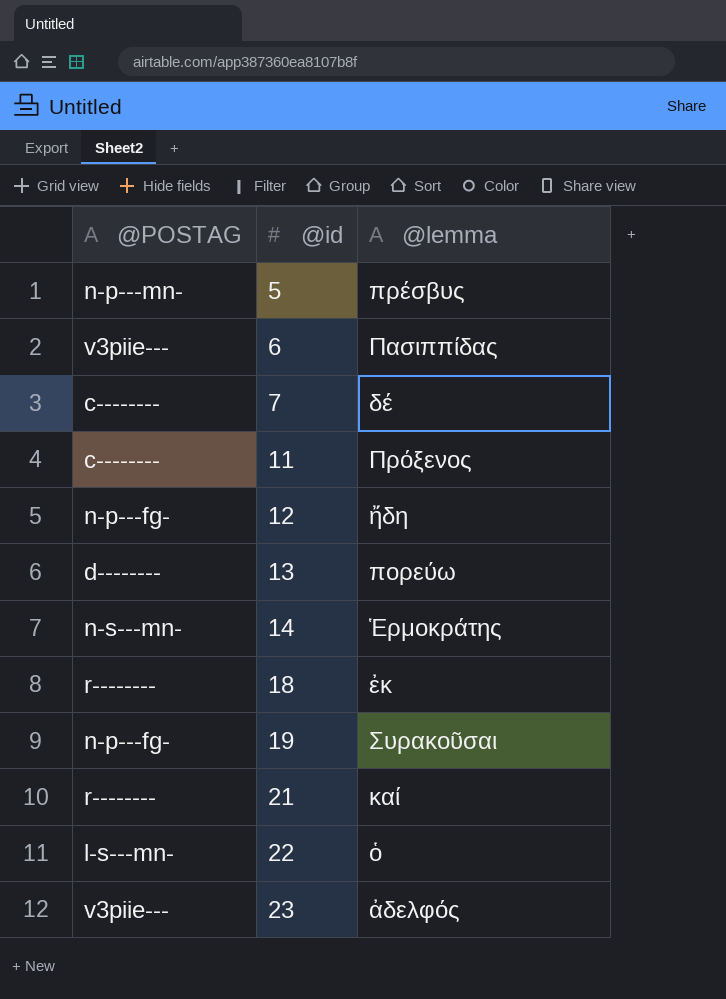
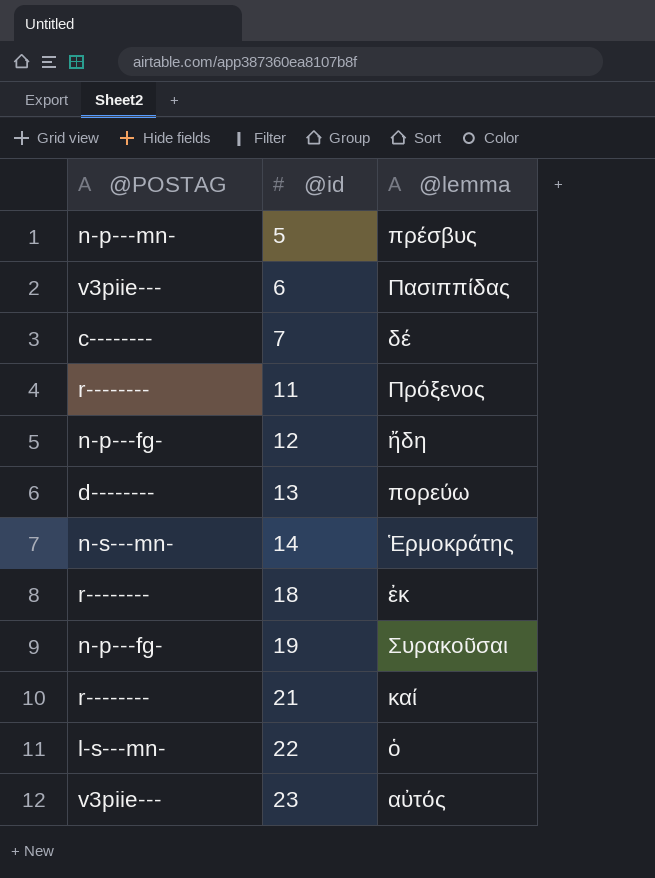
11 | @POSTAG: c-------- -> r--------
23 | @lemma: ἀδελφός -> αὐτός

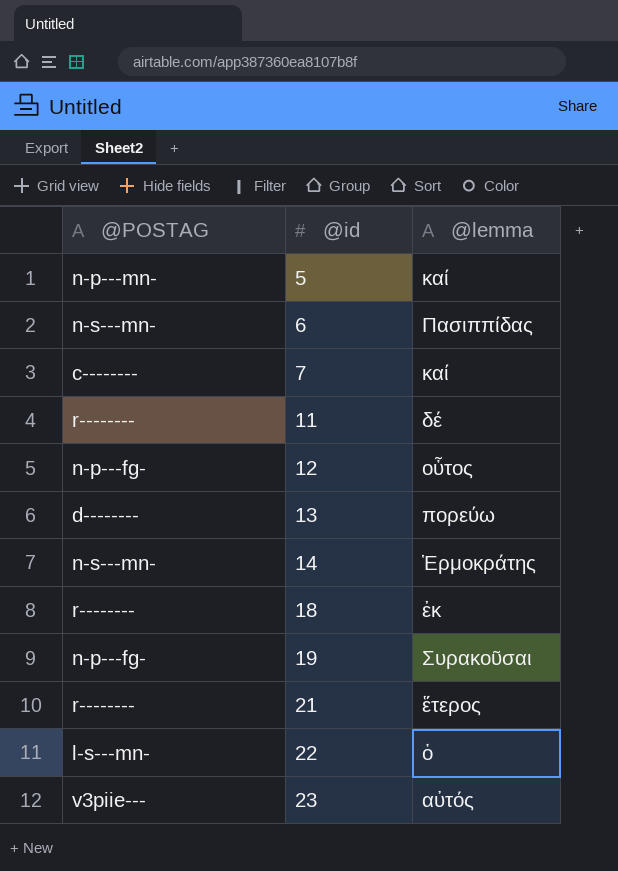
5 | @lemma: πρέσβυς -> καί
6 | @POSTAG: v3piie--- -> n-s---mn-
7 | @lemma: δέ -> καί
11 | @lemma: Πρόξενος -> δέ
12 | @lemma: ἤδη -> οὗτος
21 | @lemma: καί -> ἕτερος

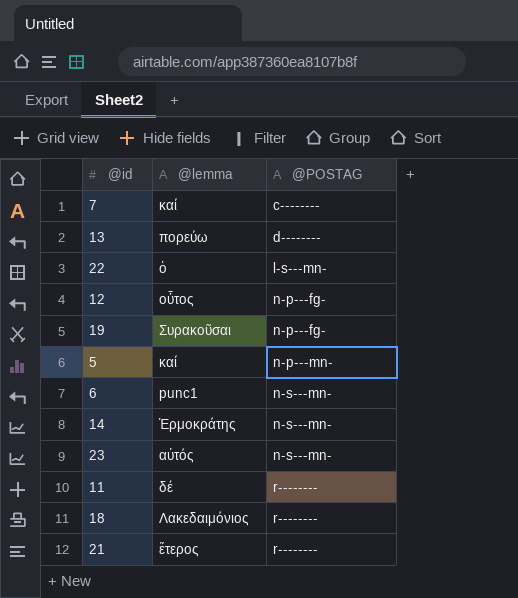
row order: @id ascending -> @POSTAG ascending
column @POSTAG | position: 1 -> 3
6 | @lemma: Πασιππίδας -> punc1
23 | @POSTAG: v3piie--- -> n-s---mn-
18 | @lemma: ἐκ -> Λακεδαιμόνιος

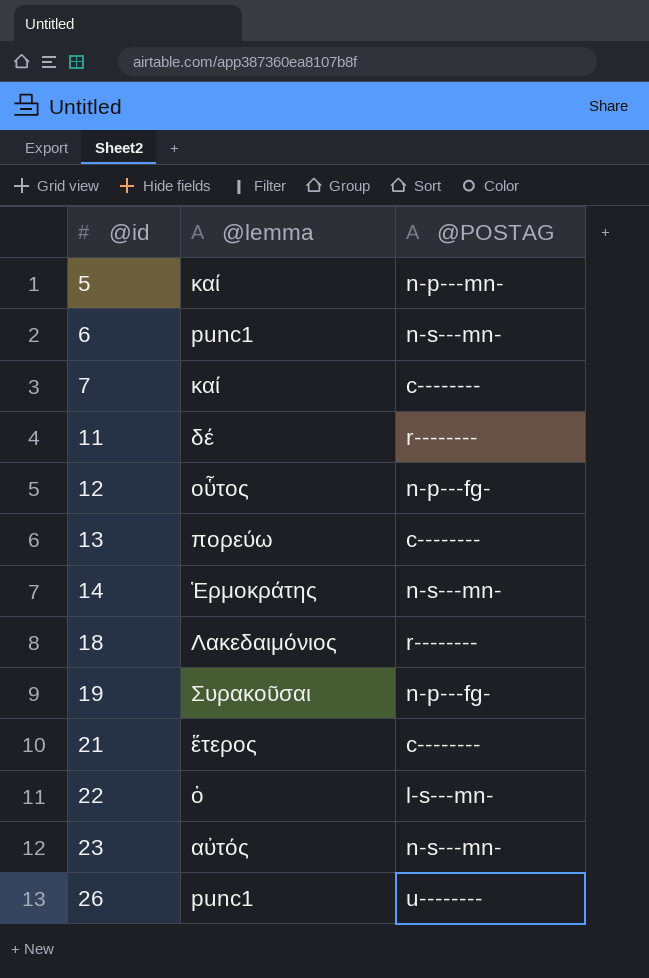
row order: @POSTAG ascending -> @id ascending
13 | @POSTAG: d-------- -> c--------
21 | @POSTAG: r-------- -> c--------
row 26: none -> punc1 | u--------

